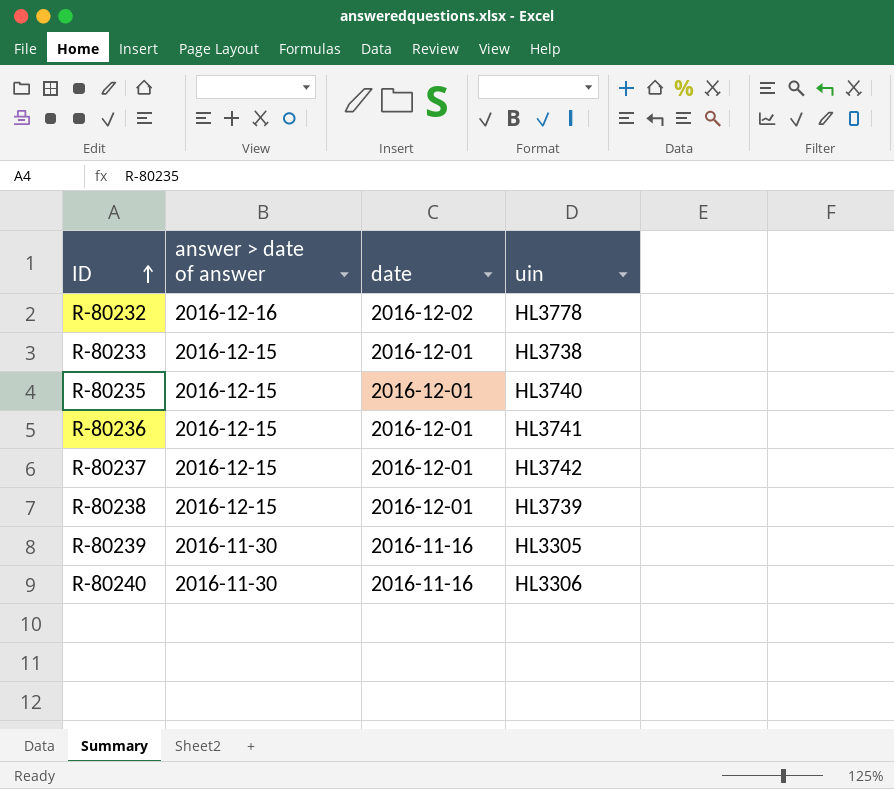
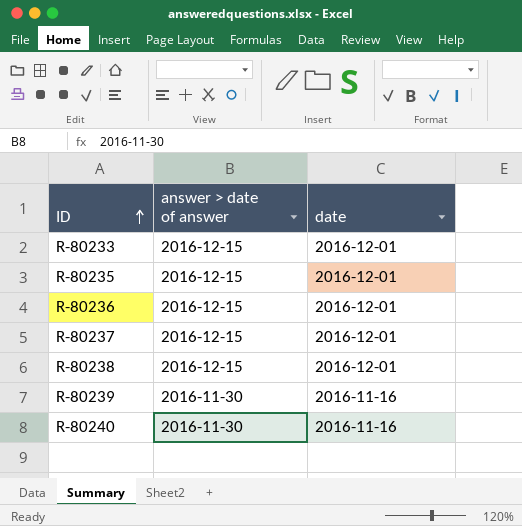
column uin | position: 4 -> none
row R-80232: 2016-12-16 | 2016-12-02 | HL3778 -> none

